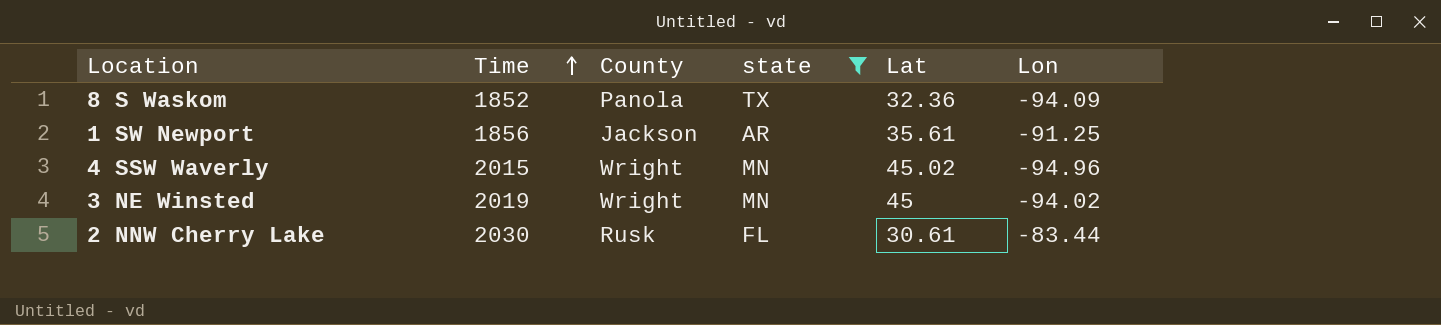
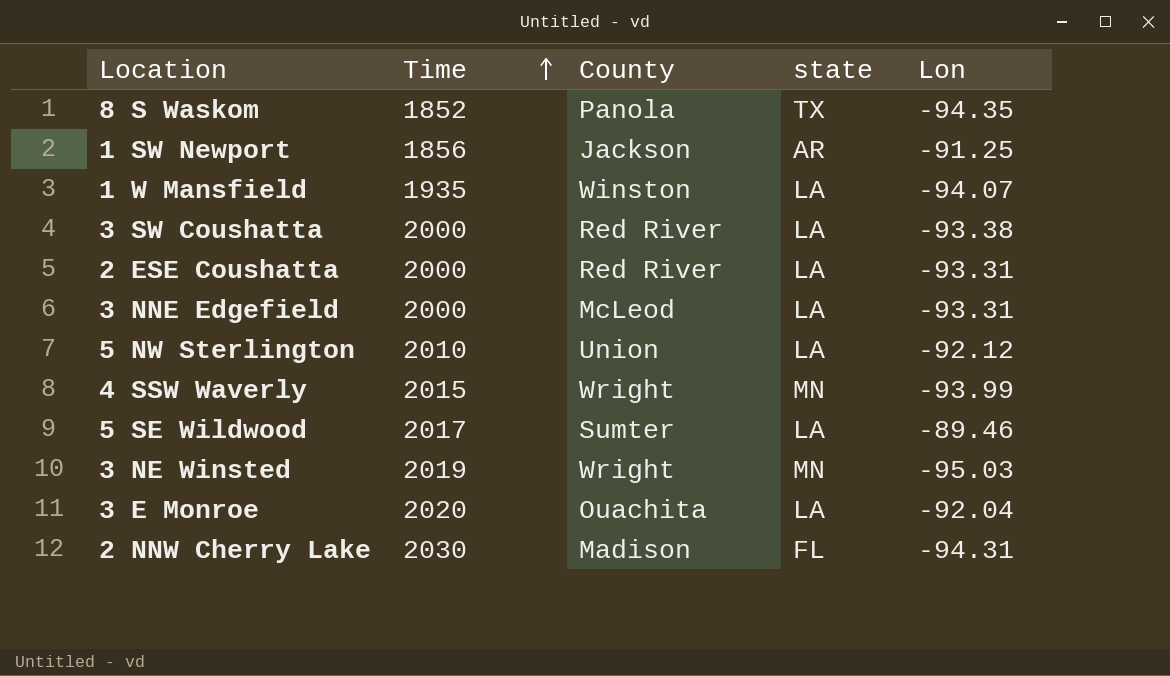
filter: state != LA -> none
column Lat | position: 5 -> none
8 S Waskom | Lon: -94.09 -> -94.35
4 SSW Waverly | Lon: -94.96 -> -93.99
3 NE Winsted | Lon: -94.02 -> -95.03
2 NNW Cherry Lake | County: Rusk -> Madison
2 NNW Cherry Lake | Lon: -83.44 -> -94.31

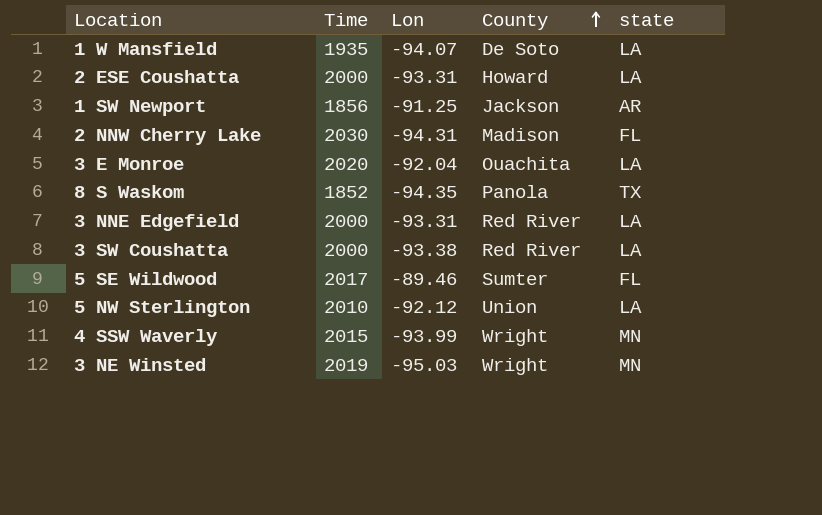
row order: Time ascending -> County ascending
column Lon | position: 5 -> 3
1 W Mansfield | County: Winston -> De Soto
2 ESE Coushatta | County: Red River -> Howard
3 NNE Edgefield | County: McLeod -> Red River
5 SE Wildwood | state: LA -> FL

